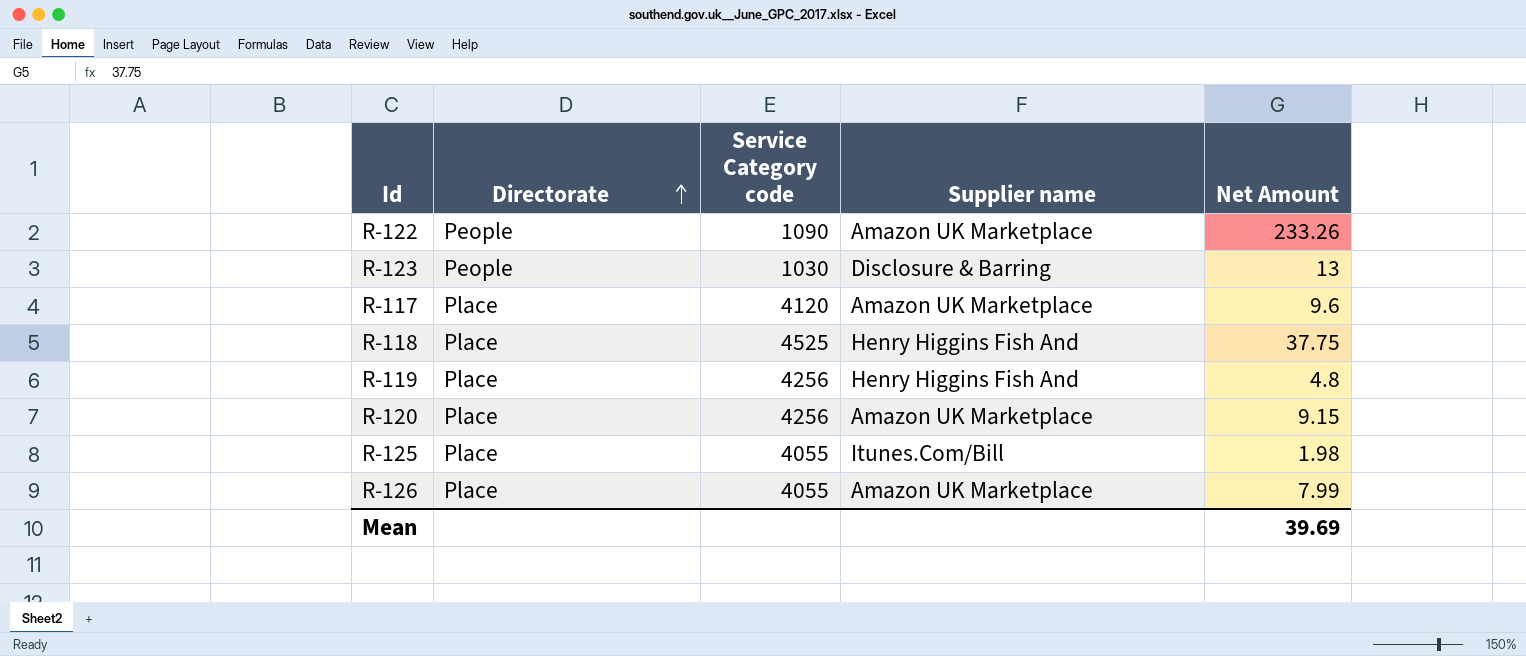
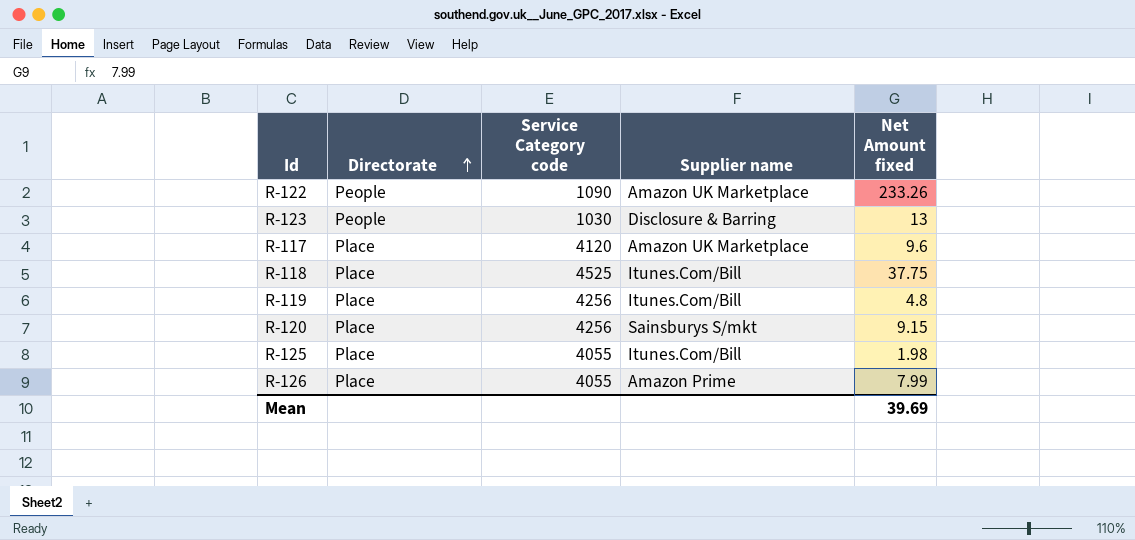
column name: Net Amount -> Net Amount fixed
R-118 | Supplier name: Henry Higgins Fish And -> Itunes.Com/Bill
R-119 | Supplier name: Henry Higgins Fish And -> Itunes.Com/Bill
R-120 | Supplier name: Amazon UK Marketplace -> Sainsburys S/mkt
R-126 | Supplier name: Amazon UK Marketplace -> Amazon Prime

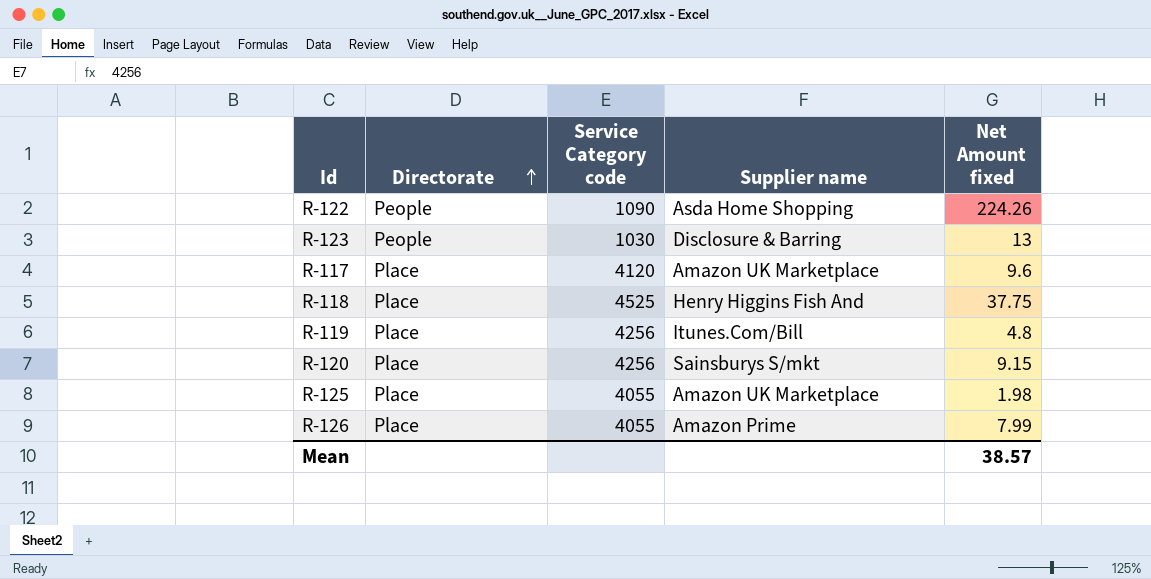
R-122 | Supplier name: Amazon UK Marketplace -> Asda Home Shopping
R-122 | Net Amount fixed: 233.26 -> 224.26
R-118 | Supplier name: Itunes.Com/Bill -> Henry Higgins Fish And
R-125 | Supplier name: Itunes.Com/Bill -> Amazon UK Marketplace
Mean | Net Amount fixed: 39.69 -> 38.57

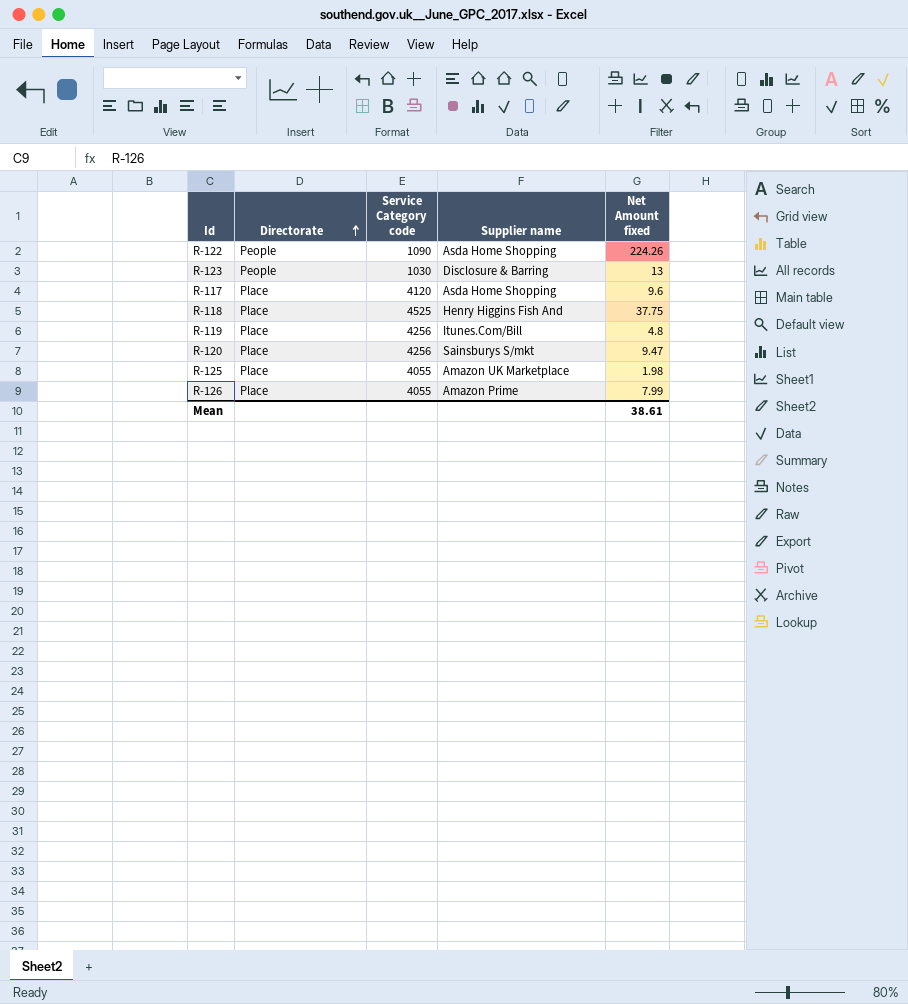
R-117 | Supplier name: Amazon UK Marketplace -> Asda Home Shopping
R-120 | Net Amount fixed: 9.15 -> 9.47
Mean | Net Amount fixed: 38.57 -> 38.61

